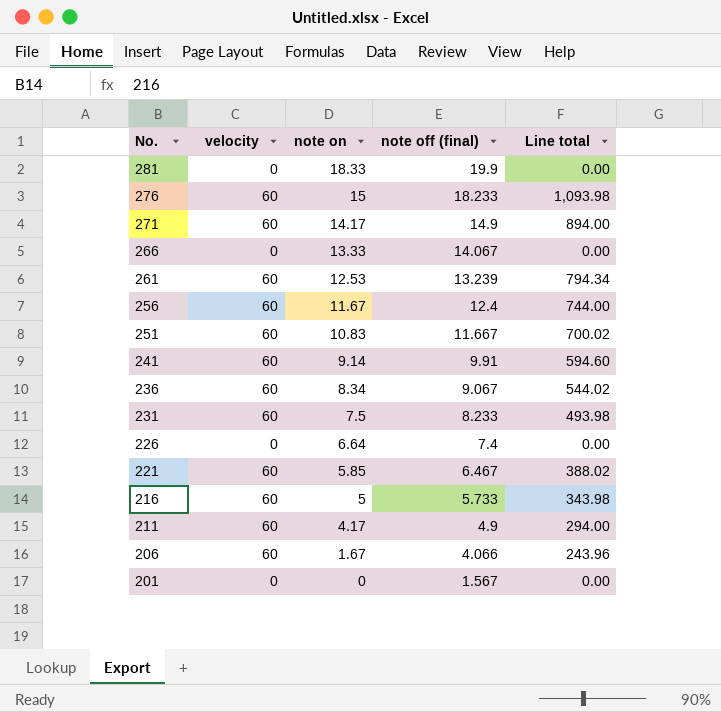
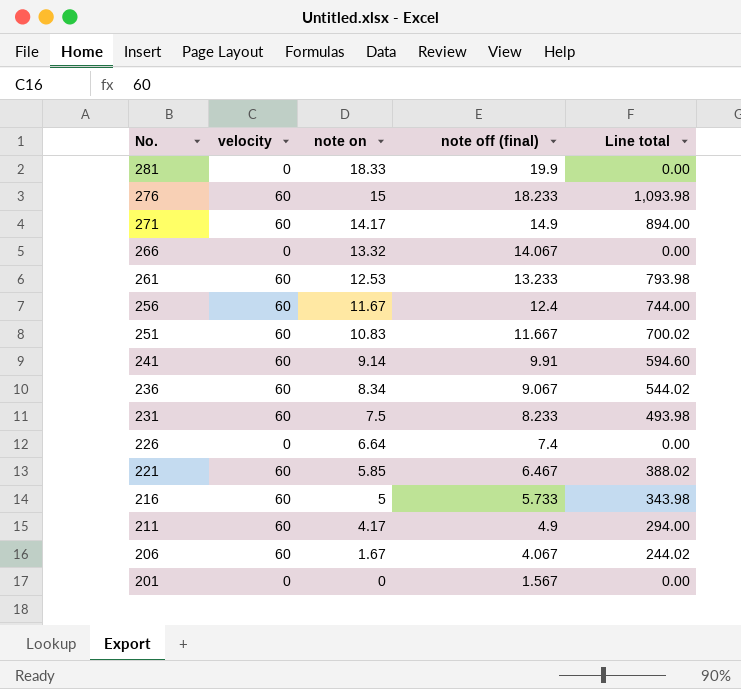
266 | note on: 13.33 -> 13.32
261 | note off (final): 13.239 -> 13.233
261 | Line total: 794.34 -> 793.98
206 | note off (final): 4.066 -> 4.067
206 | Line total: 243.96 -> 244.02

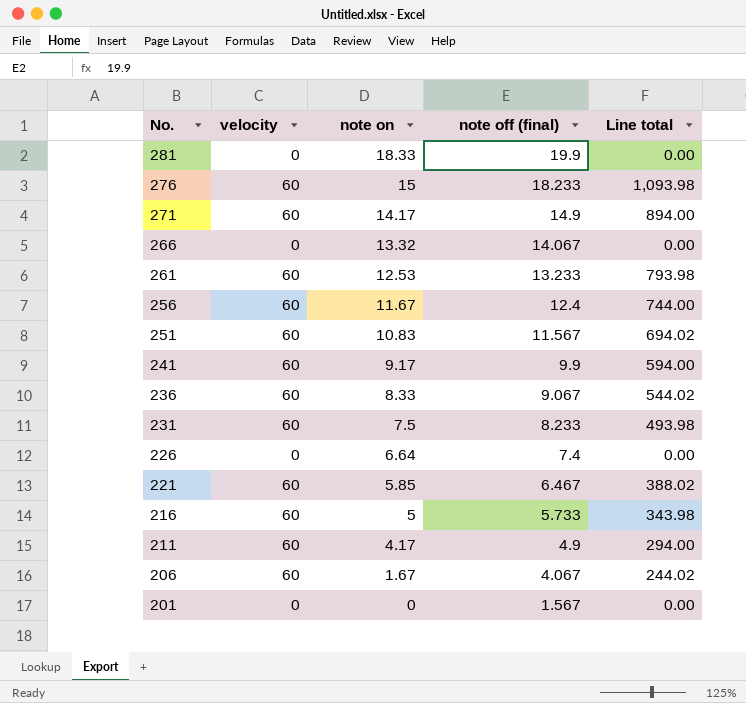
251 | note off (final): 11.667 -> 11.567
251 | Line total: 700.02 -> 694.02
241 | note on: 9.14 -> 9.17
241 | note off (final): 9.91 -> 9.9
241 | Line total: 594.60 -> 594.00
236 | note on: 8.34 -> 8.33

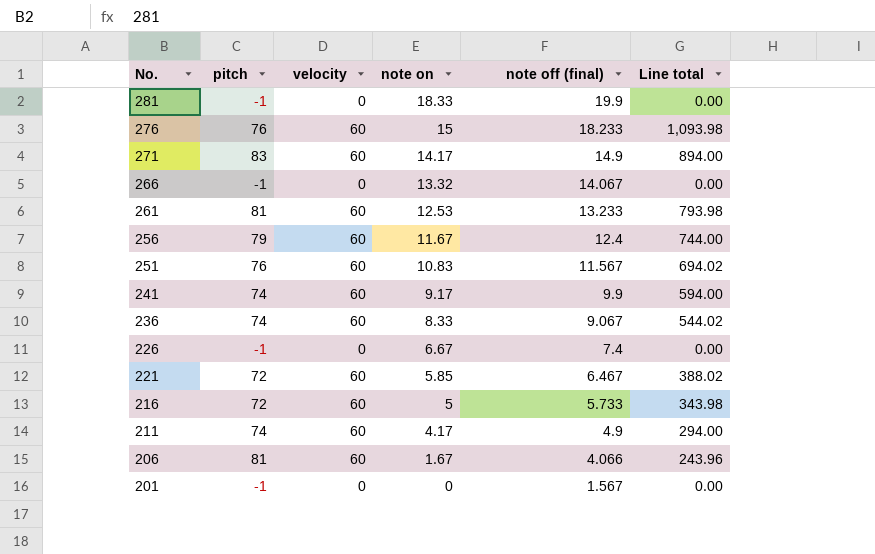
column pitch | position: none -> 2
row 231: 60 | 7.5 | 8.233 | 493.98 -> none
226 | note on: 6.64 -> 6.67
206 | note off (final): 4.067 -> 4.066
206 | Line total: 244.02 -> 243.96

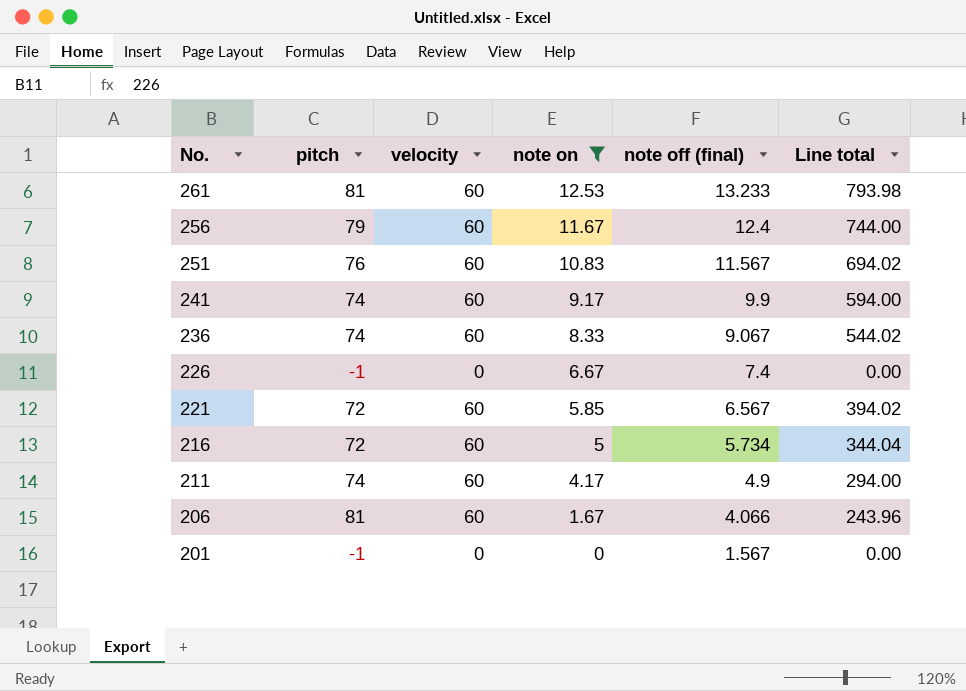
filter: none -> note on <= 12.53
221 | note off (final): 6.467 -> 6.567
221 | Line total: 388.02 -> 394.02
216 | note off (final): 5.733 -> 5.734
216 | Line total: 343.98 -> 344.04

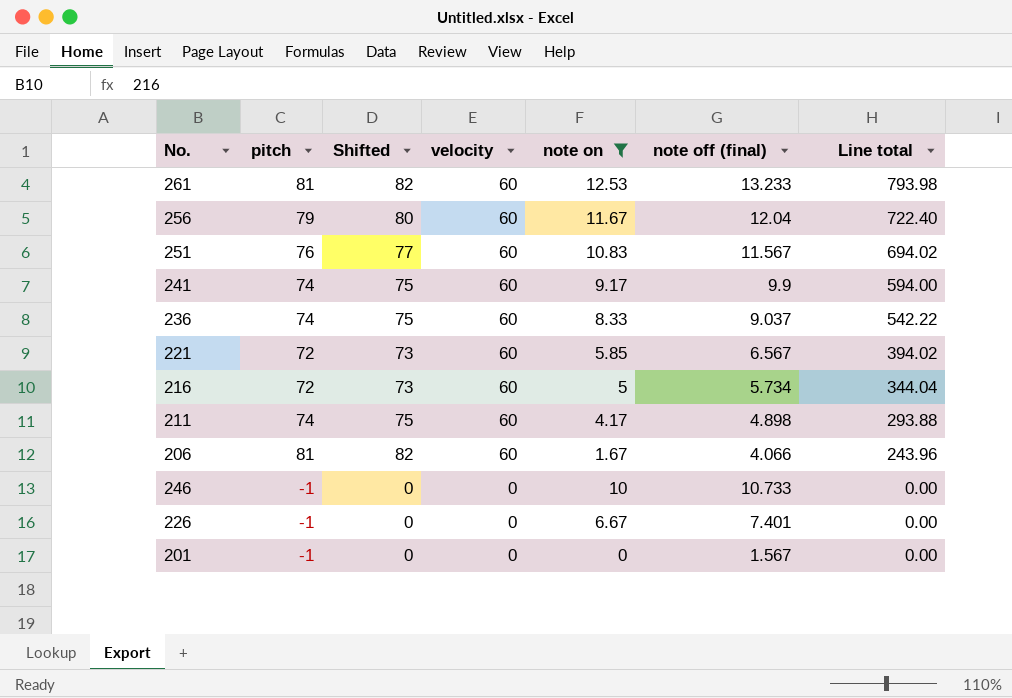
row order: No. descending -> velocity descending
column Shifted | formula: none -> [pitch] + 1
256 | note off (final): 12.4 -> 12.04
256 | Line total: 744.00 -> 722.40
236 | note off (final): 9.067 -> 9.037
236 | Line total: 544.02 -> 542.22
211 | note off (final): 4.9 -> 4.898
211 | Line total: 294.00 -> 293.88
row 246: none -> -1 | 0 | 0 | 10 | 10.733 | 0.00
226 | note off (final): 7.4 -> 7.401

